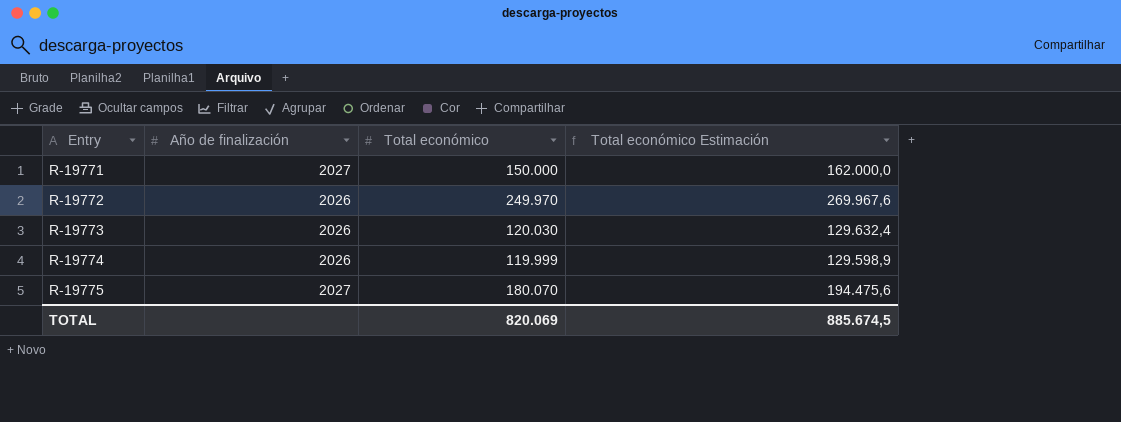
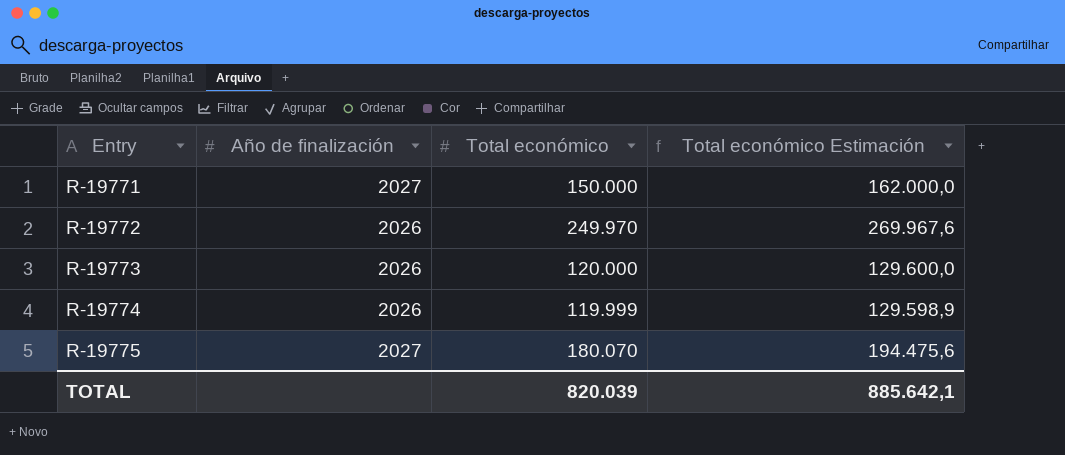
R-19773 | Total económico: 120.030 -> 120.000
R-19773 | Total económico Estimación: 129.632,4 -> 129.600,0
TOTAL | Total económico: 820.069 -> 820.039
TOTAL | Total económico Estimación: 885.674,5 -> 885.642,1

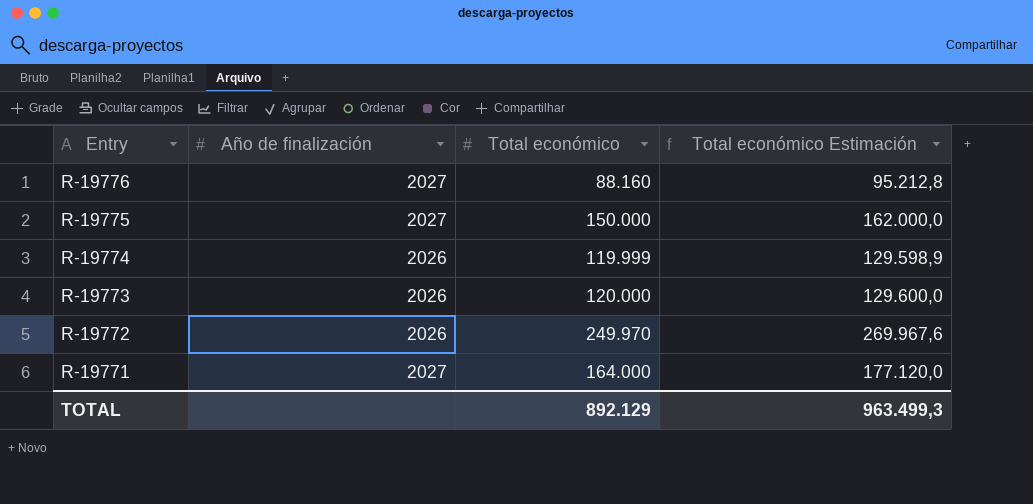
row order: Entry ascending -> Entry descending
row R-19776: none -> 2027 | 88.160 | 95.212,8
R-19775 | Total económico: 180.070 -> 150.000
R-19775 | Total económico Estimación: 194.475,6 -> 162.000,0
R-19771 | Total económico: 150.000 -> 164.000
R-19771 | Total económico Estimación: 162.000,0 -> 177.120,0
TOTAL | Total económico: 820.039 -> 892.129
TOTAL | Total económico Estimación: 885.642,1 -> 963.499,3

